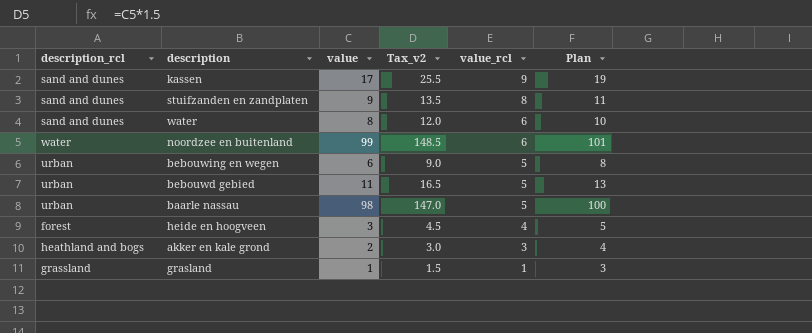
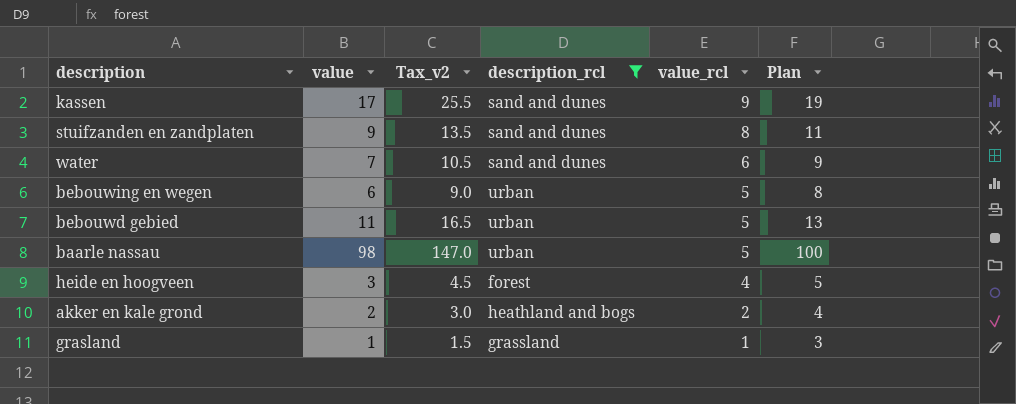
filter: none -> description_rcl != water
column description_rcl | position: 1 -> 4
water | value: 8 -> 7
water | Tax_v2: 12.0 -> 10.5
water | Plan: 10 -> 9
akker en kale grond | value_rcl: 3 -> 2

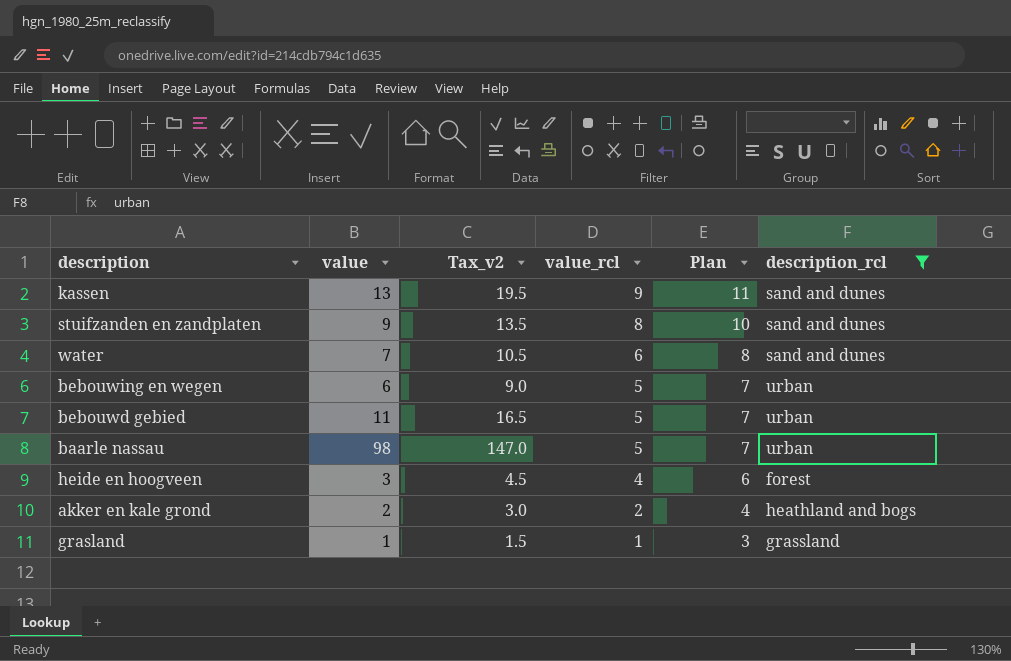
column Plan | formula: [value] + 2 -> [value_rcl] + 2
column description_rcl | position: 4 -> 6
kassen | value: 17 -> 13
kassen | Tax_v2: 25.5 -> 19.5

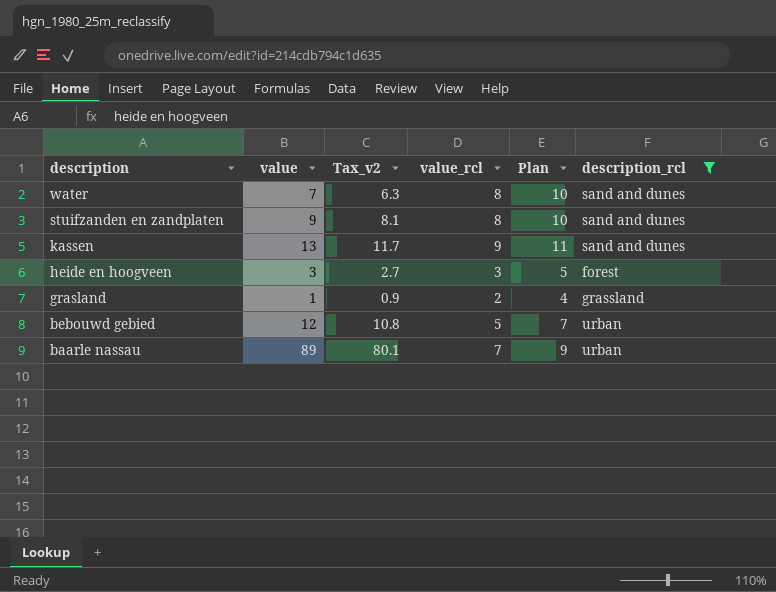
row order: value_rcl descending -> description descending
column Tax_v2 | formula: [value] * 1.5 -> [value] * 0.9
row bebouwing en wegen: 6 | 9.0 | 5 | 7 | urban -> none
row akker en kale grond: 2 | 3.0 | 2 | 4 | heathland and bogs -> none
water | value_rcl: 6 -> 8
water | Plan: 8 -> 10
heide en hoogveen | value_rcl: 4 -> 3
heide en hoogveen | Plan: 6 -> 5
grasland | value_rcl: 1 -> 2
grasland | Plan: 3 -> 4
bebouwd gebied | value: 11 -> 12
baarle nassau | value: 98 -> 89
baarle nassau | value_rcl: 5 -> 7
baarle nassau | Plan: 7 -> 9

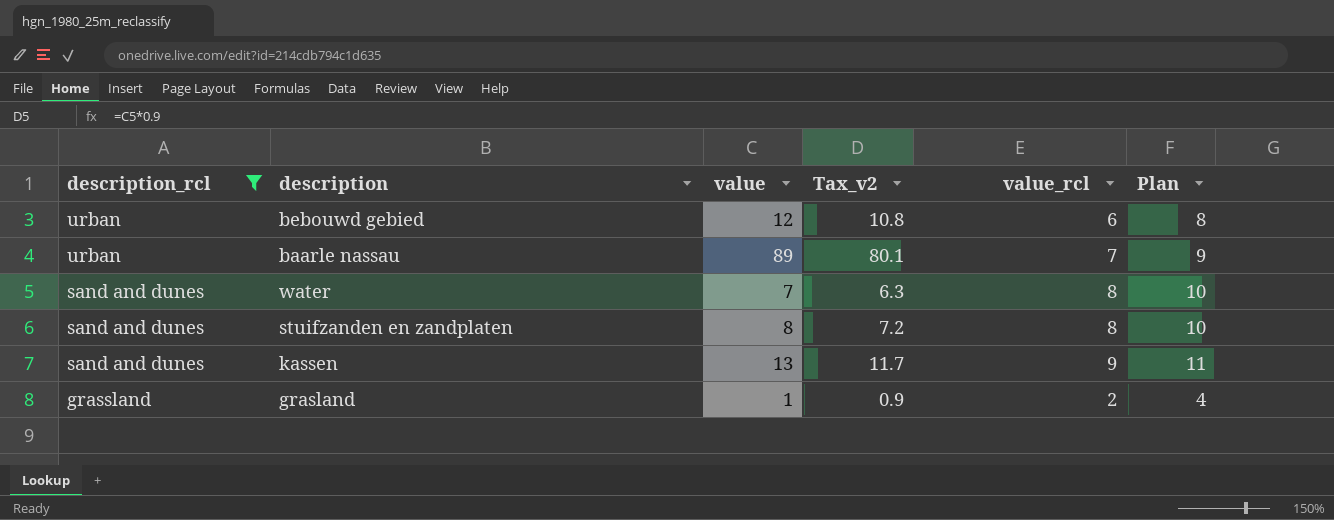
row order: description descending -> description_rcl descending
column description_rcl | position: 6 -> 1
row heide en hoogveen: 3 | 2.7 | 3 | 5 | forest -> none
bebouwd gebied | value_rcl: 5 -> 6
bebouwd gebied | Plan: 7 -> 8
stuifzanden en zandplaten | value: 9 -> 8
stuifzanden en zandplaten | Tax_v2: 8.1 -> 7.2

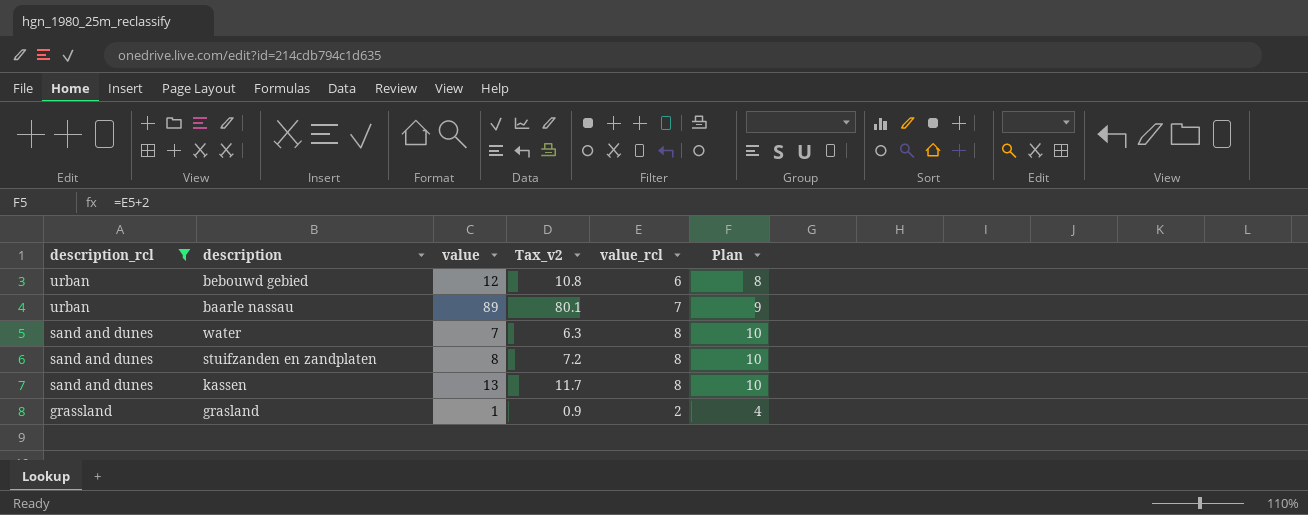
kassen | value_rcl: 9 -> 8
kassen | Plan: 11 -> 10

